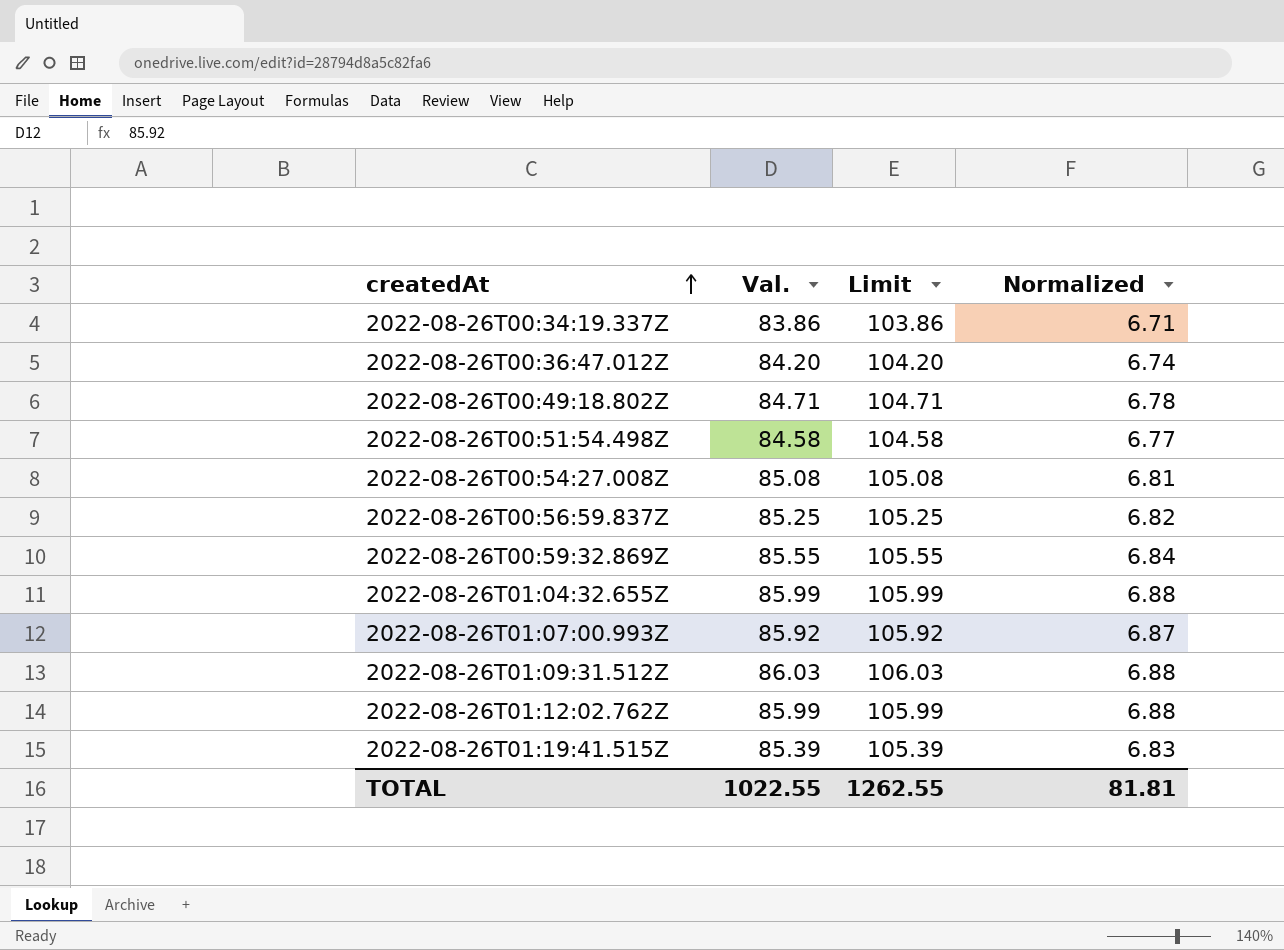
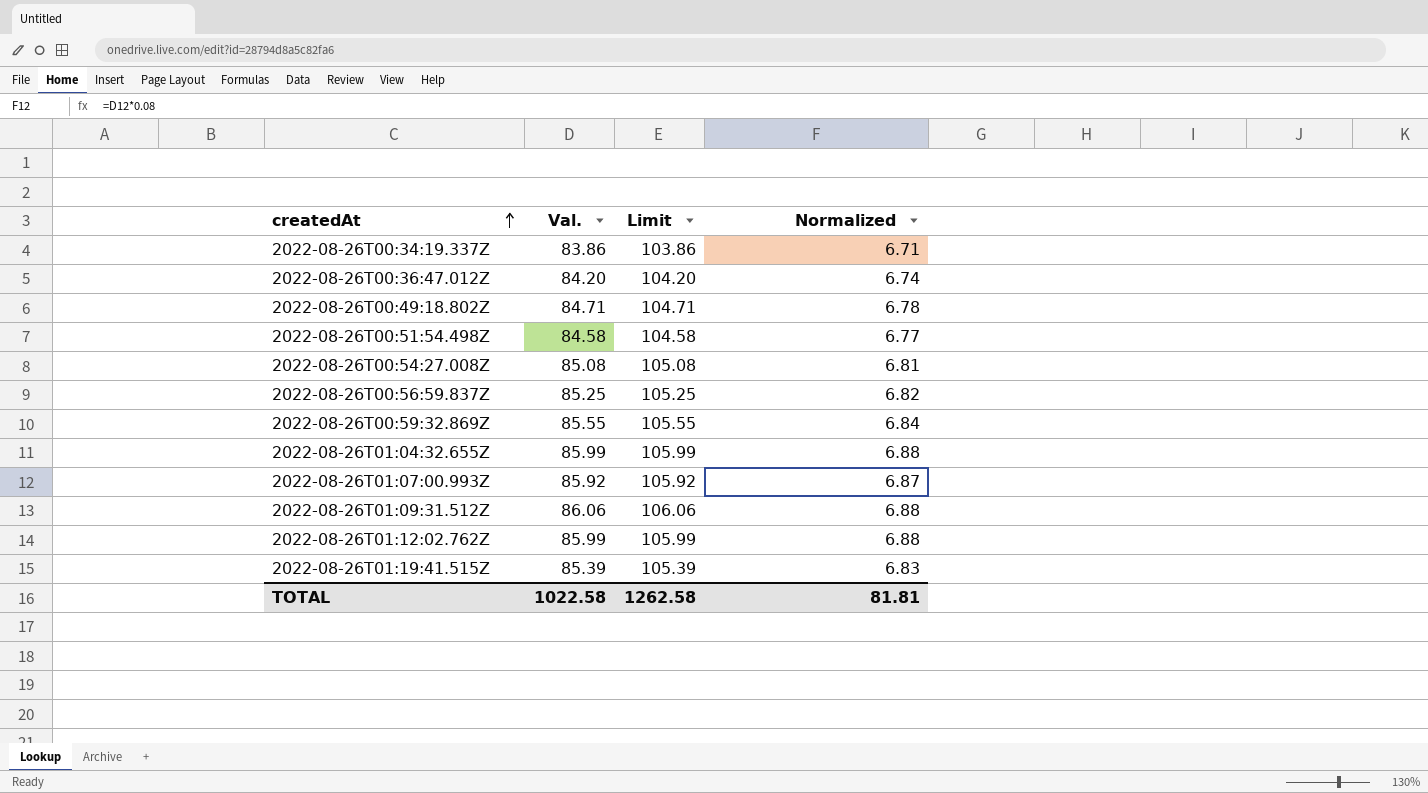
2022-08-26T01:09:31.512Z | Val.: 86.03 -> 86.06
2022-08-26T01:09:31.512Z | Limit: 106.03 -> 106.06
TOTAL | Val.: 1022.55 -> 1022.58
TOTAL | Limit: 1262.55 -> 1262.58

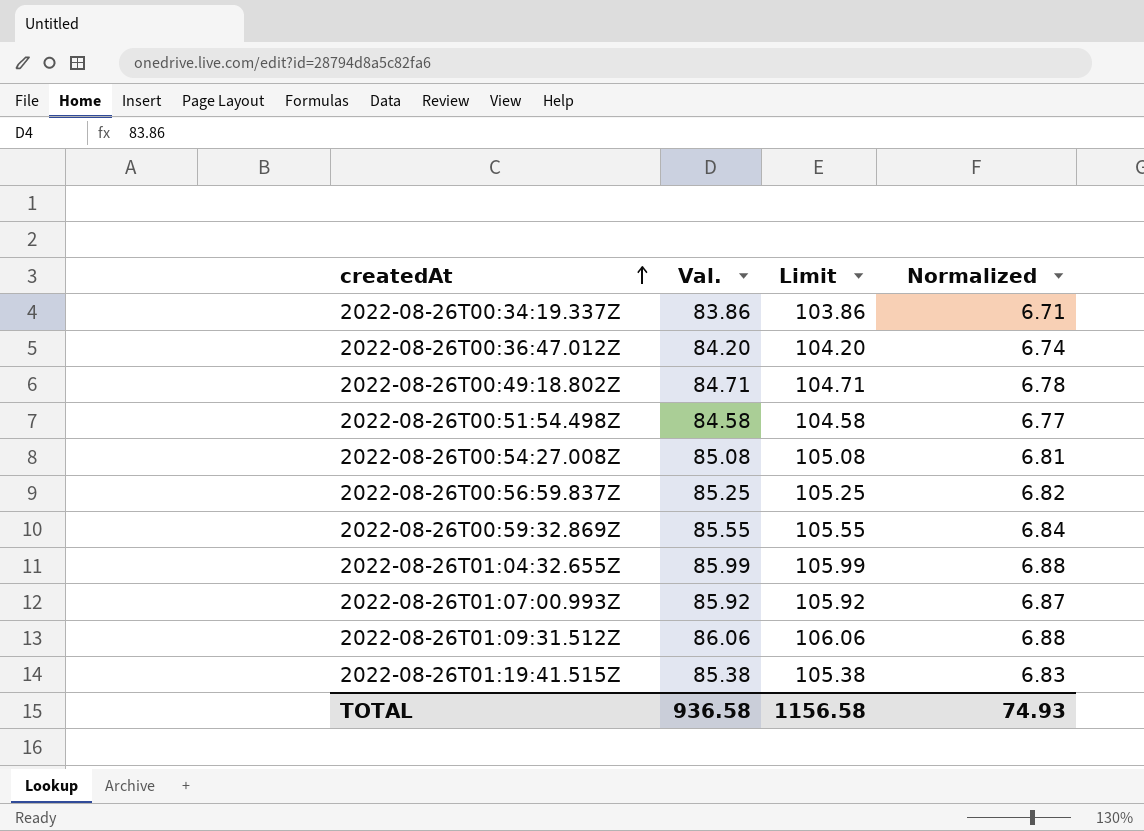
row 2022-08-26T01:12:02.762Z: 85.99 | 105.99 | 6.88 -> none
2022-08-26T01:19:41.515Z | Val.: 85.39 -> 85.38
2022-08-26T01:19:41.515Z | Limit: 105.39 -> 105.38
TOTAL | Val.: 1022.58 -> 936.58
TOTAL | Limit: 1262.58 -> 1156.58
TOTAL | Normalized: 81.81 -> 74.93

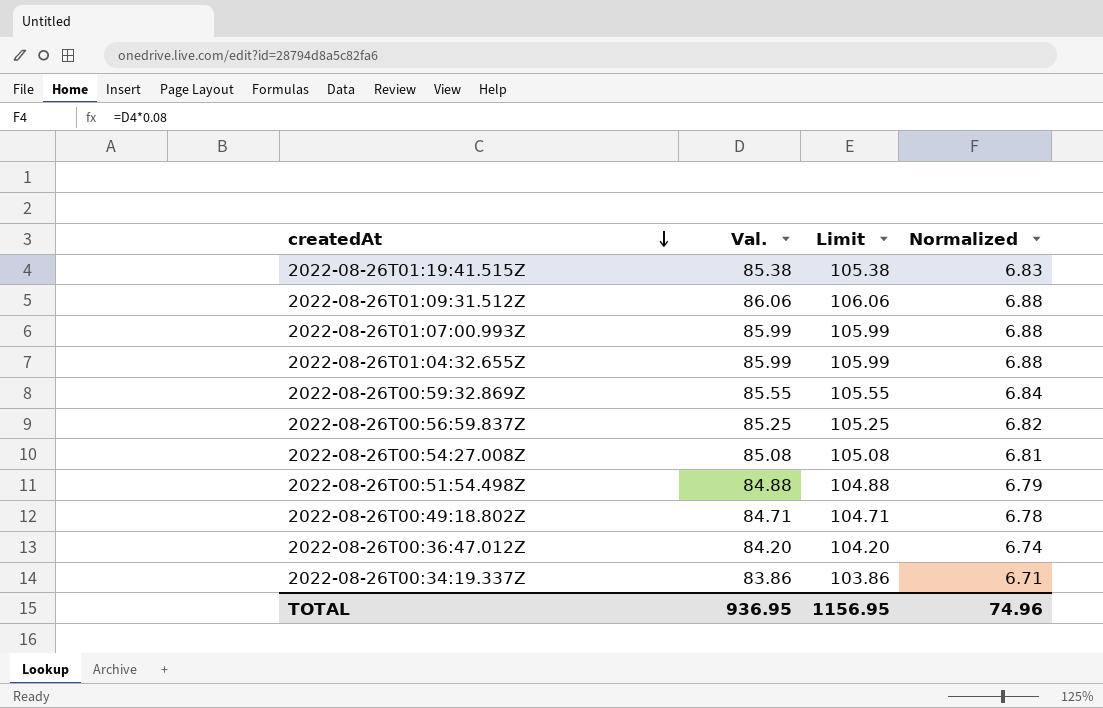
row order: createdAt ascending -> createdAt descending
2022-08-26T01:07:00.993Z | Val.: 85.92 -> 85.99
2022-08-26T01:07:00.993Z | Limit: 105.92 -> 105.99
2022-08-26T01:07:00.993Z | Normalized: 6.87 -> 6.88
2022-08-26T00:51:54.498Z | Val.: 84.58 -> 84.88
2022-08-26T00:51:54.498Z | Limit: 104.58 -> 104.88
2022-08-26T00:51:54.498Z | Normalized: 6.77 -> 6.79
TOTAL | Val.: 936.58 -> 936.95
TOTAL | Limit: 1156.58 -> 1156.95
TOTAL | Normalized: 74.93 -> 74.96

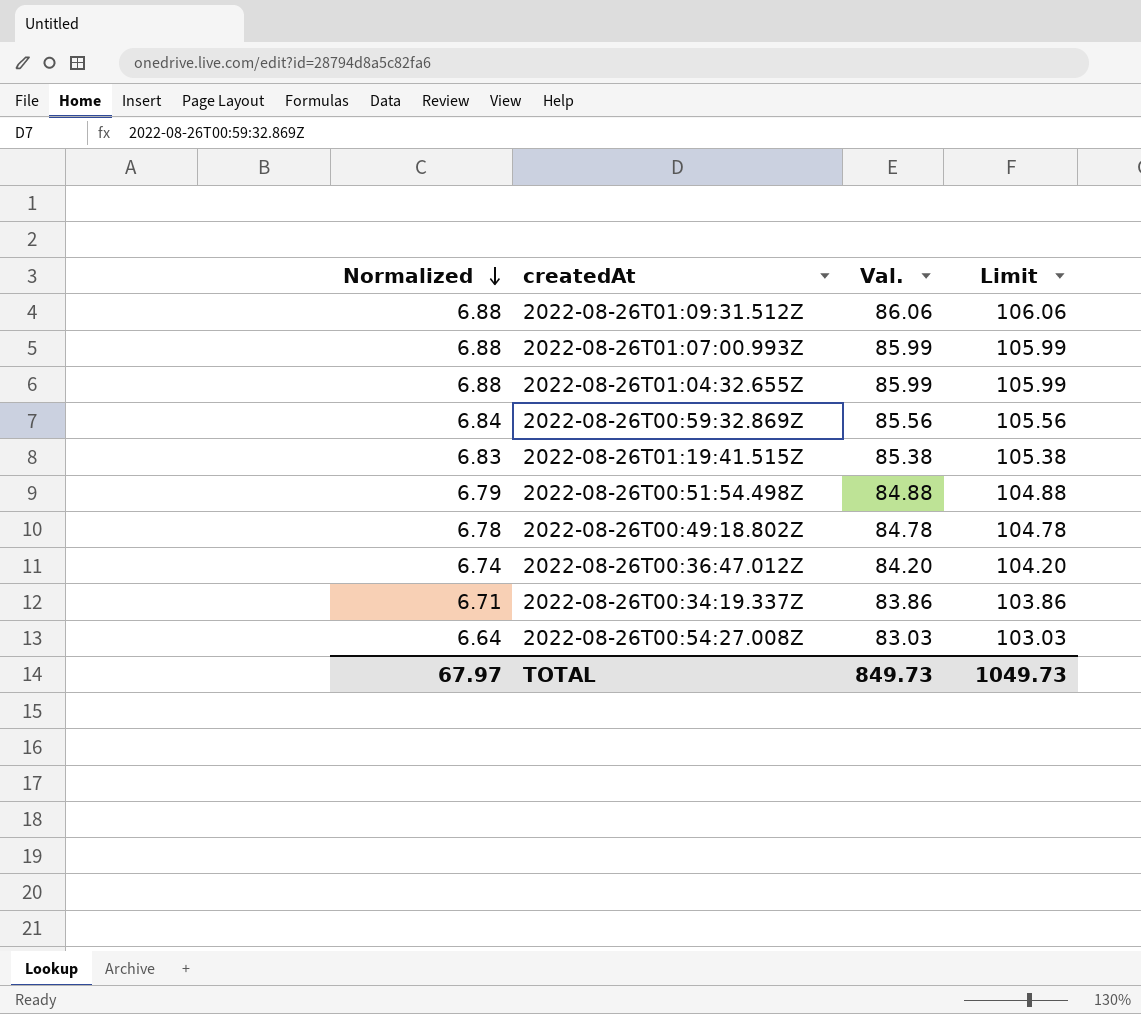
row order: createdAt descending -> Normalized descending
column Normalized | position: 4 -> 1
row 2022-08-26T00:56:59.837Z: 85.25 | 105.25 | 6.82 -> none
2022-08-26T00:59:32.869Z | Val.: 85.55 -> 85.56
2022-08-26T00:59:32.869Z | Limit: 105.55 -> 105.56
2022-08-26T00:49:18.802Z | Val.: 84.71 -> 84.78
2022-08-26T00:49:18.802Z | Limit: 104.71 -> 104.78
2022-08-26T00:54:27.008Z | Normalized: 6.81 -> 6.64
2022-08-26T00:54:27.008Z | Val.: 85.08 -> 83.03
2022-08-26T00:54:27.008Z | Limit: 105.08 -> 103.03
TOTAL | Normalized: 74.96 -> 67.97
TOTAL | Val.: 936.95 -> 849.73
TOTAL | Limit: 1156.95 -> 1049.73

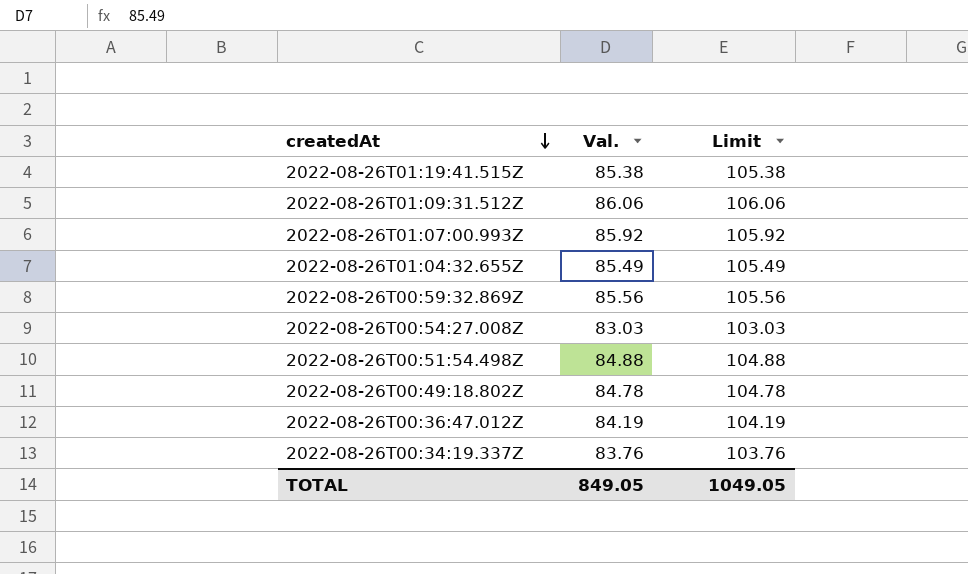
row order: Normalized descending -> createdAt descending
column Normalized | formula: [Val.] * 0.08 -> none
2022-08-26T01:07:00.993Z | Val.: 85.99 -> 85.92
2022-08-26T01:07:00.993Z | Limit: 105.99 -> 105.92
2022-08-26T01:04:32.655Z | Val.: 85.99 -> 85.49
2022-08-26T01:04:32.655Z | Limit: 105.99 -> 105.49
2022-08-26T00:36:47.012Z | Val.: 84.20 -> 84.19
2022-08-26T00:36:47.012Z | Limit: 104.20 -> 104.19
2022-08-26T00:34:19.337Z | Val.: 83.86 -> 83.76
2022-08-26T00:34:19.337Z | Limit: 103.86 -> 103.76
TOTAL | Val.: 849.73 -> 849.05
TOTAL | Limit: 1049.73 -> 1049.05

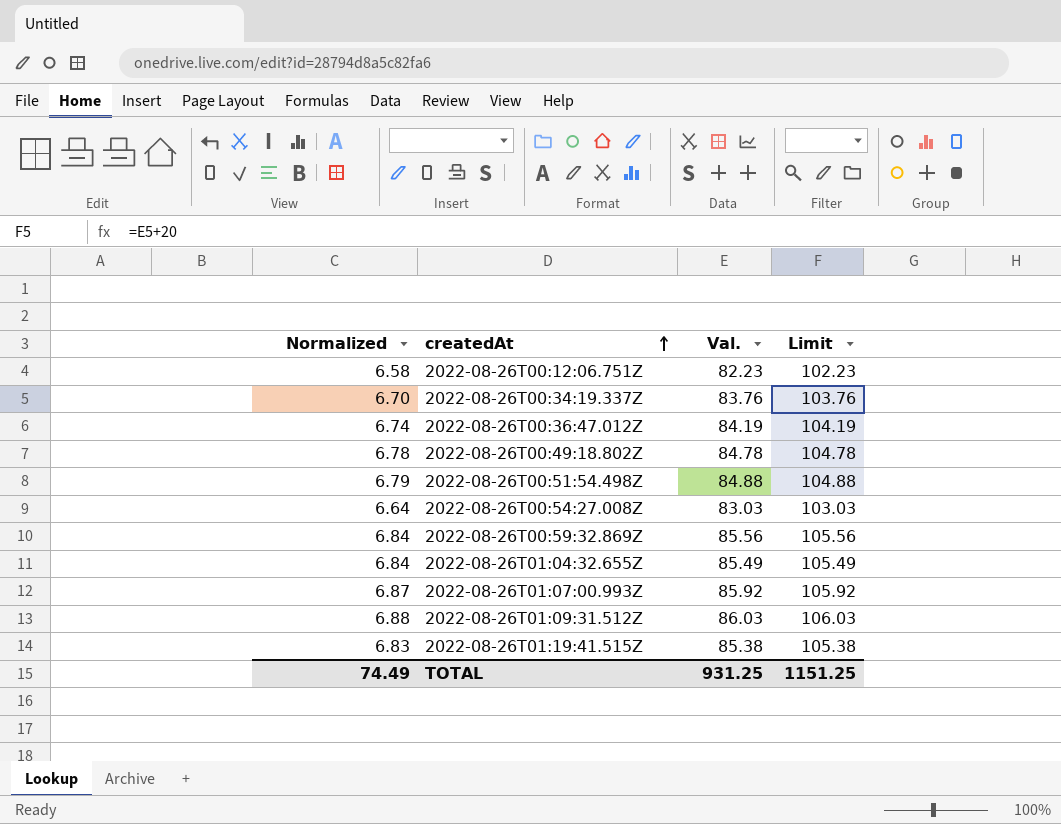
row order: createdAt descending -> createdAt ascending
column Normalized | formula: none -> [Val.] * 0.08
row 2022-08-26T00:12:06.751Z: none -> 6.58 | 82.23 | 102.23
2022-08-26T01:09:31.512Z | Val.: 86.06 -> 86.03
2022-08-26T01:09:31.512Z | Limit: 106.06 -> 106.03
TOTAL | Val.: 849.05 -> 931.25
TOTAL | Limit: 1049.05 -> 1151.25

